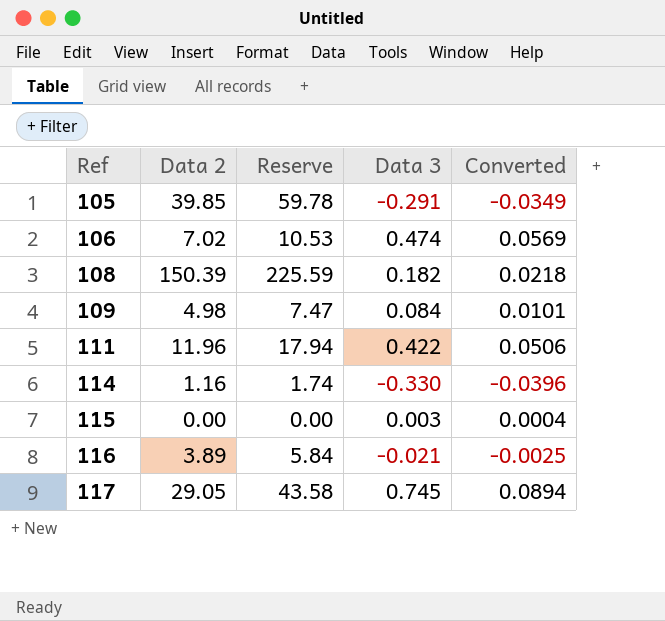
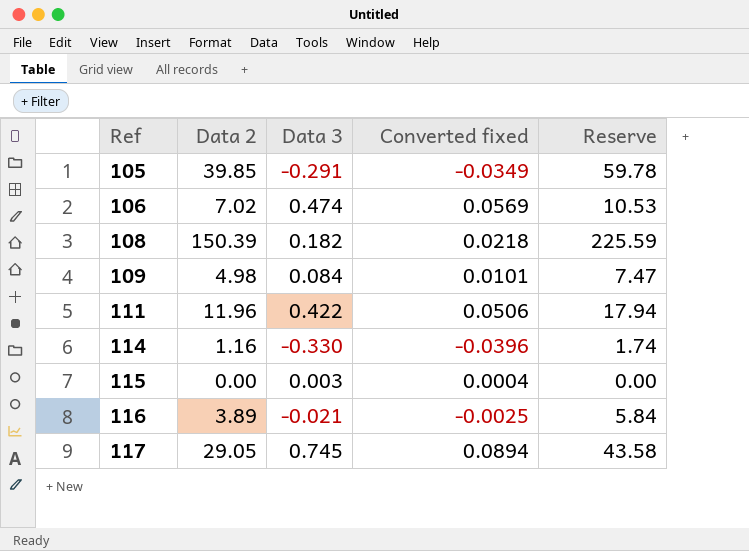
column name: Converted -> Converted fixed
column Reserve | position: 3 -> 5

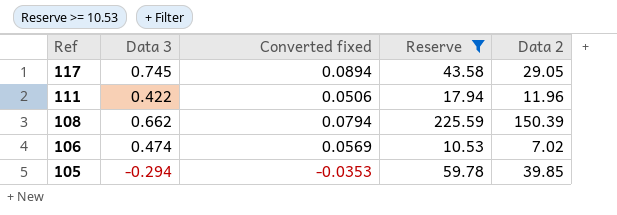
filter: none -> Reserve >= 10.53
row order: Ref ascending -> Ref descending
column Data 2 | position: 2 -> 5
108 | Data 3: 0.182 -> 0.662
108 | Converted fixed: 0.0218 -> 0.0794
105 | Data 3: -0.291 -> -0.294
105 | Converted fixed: -0.0349 -> -0.0353

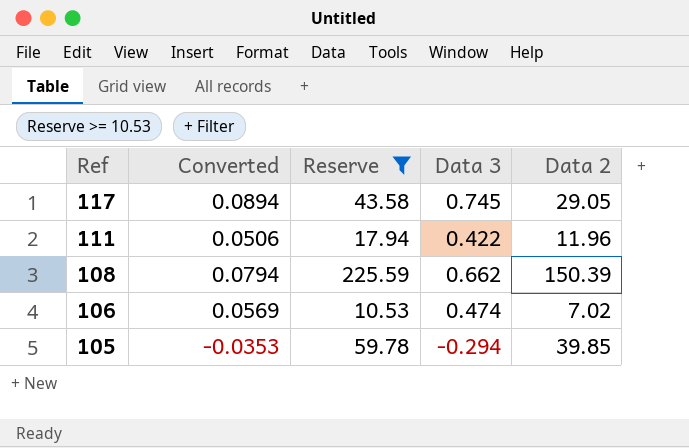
column name: Converted fixed -> Converted
column Data 3 | position: 2 -> 4

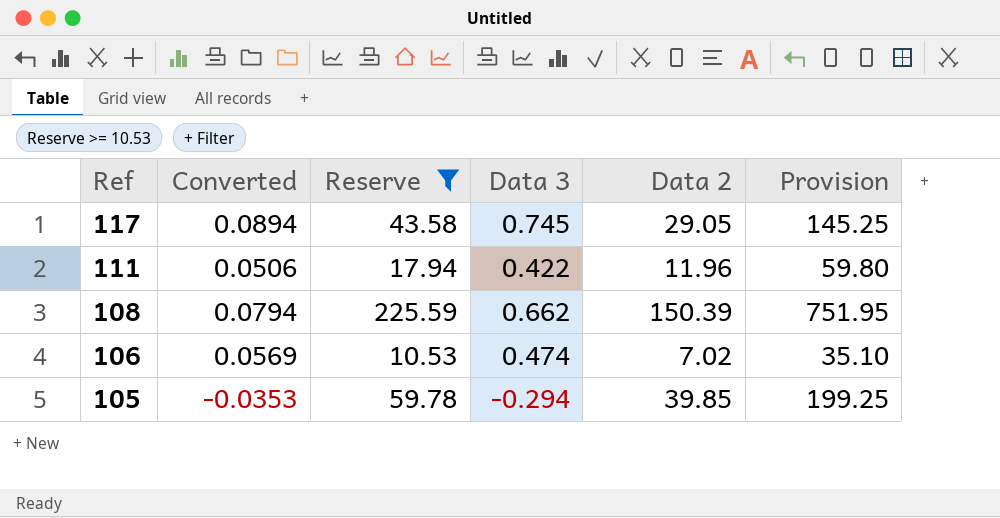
column Provision | formula: none -> [Data 2] * 5

